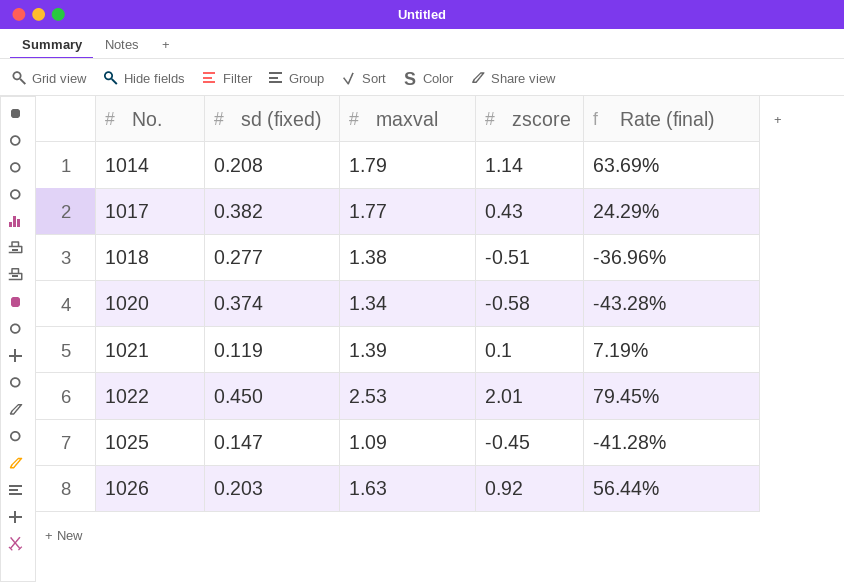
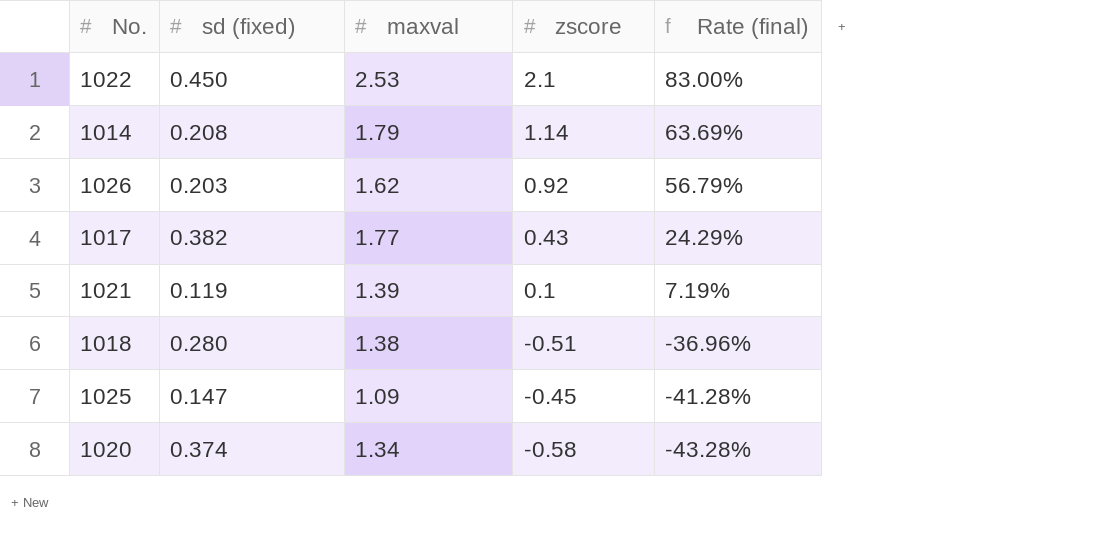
row order: No. ascending -> Rate (final) descending
1022 | zscore: 2.01 -> 2.1
1022 | Rate (final): 79.45% -> 83.00%
1026 | maxval: 1.63 -> 1.62
1026 | Rate (final): 56.44% -> 56.79%
1018 | sd (fixed): 0.277 -> 0.280

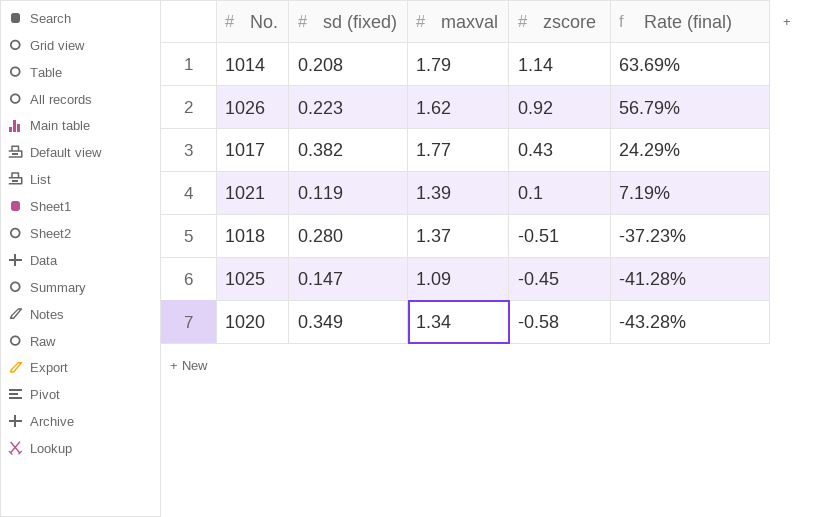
row 1022: 0.450 | 2.53 | 2.1 | 83.00% -> none
1026 | sd (fixed): 0.203 -> 0.223
1018 | maxval: 1.38 -> 1.37
1018 | Rate (final): -36.96% -> -37.23%
1020 | sd (fixed): 0.374 -> 0.349

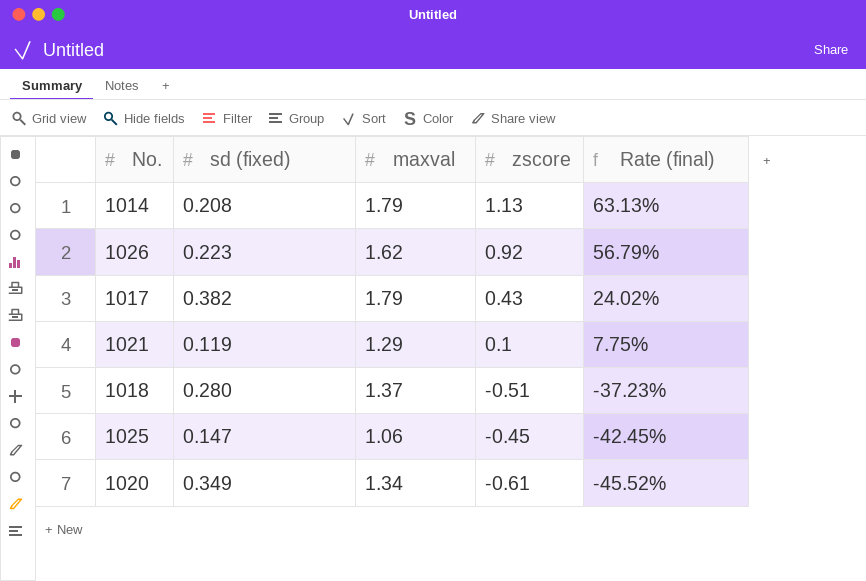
1014 | zscore: 1.14 -> 1.13
1014 | Rate (final): 63.69% -> 63.13%
1017 | maxval: 1.77 -> 1.79
1017 | Rate (final): 24.29% -> 24.02%
1021 | maxval: 1.39 -> 1.29
1021 | Rate (final): 7.19% -> 7.75%
1025 | maxval: 1.09 -> 1.06
1025 | Rate (final): -41.28% -> -42.45%
1020 | zscore: -0.58 -> -0.61
1020 | Rate (final): -43.28% -> -45.52%

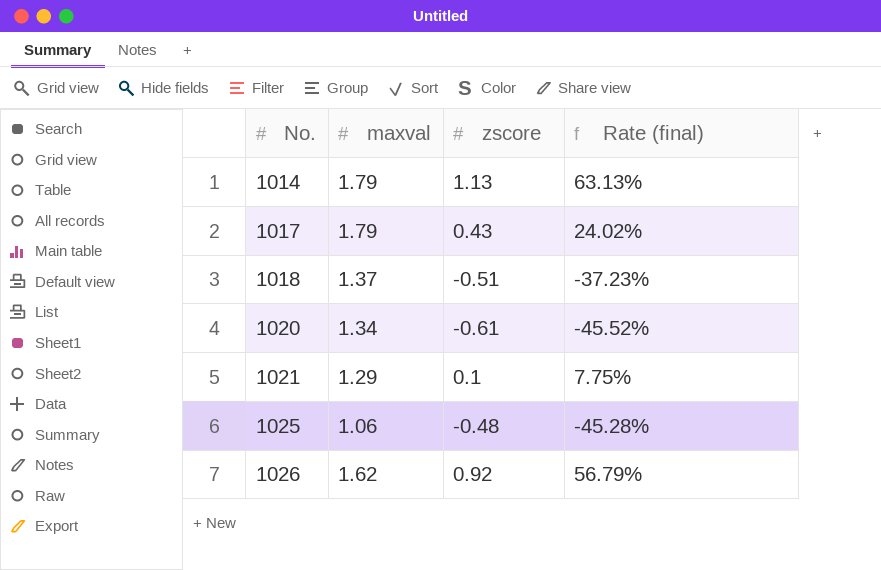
row order: Rate (final) descending -> No. ascending
column sd (fixed) | position: 2 -> none
1025 | zscore: -0.45 -> -0.48
1025 | Rate (final): -42.45% -> -45.28%

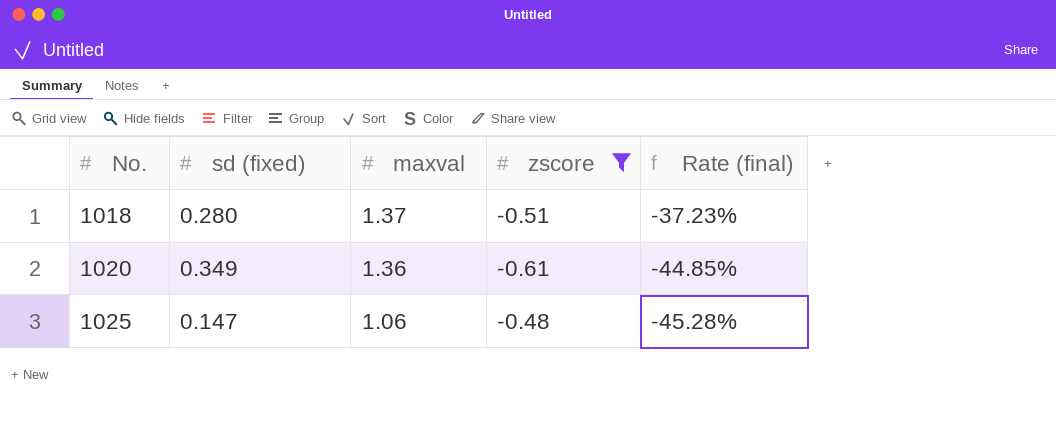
filter: none -> zscore <= -0.48
column sd (fixed) | position: none -> 2
1020 | maxval: 1.34 -> 1.36
1020 | Rate (final): -45.52% -> -44.85%

